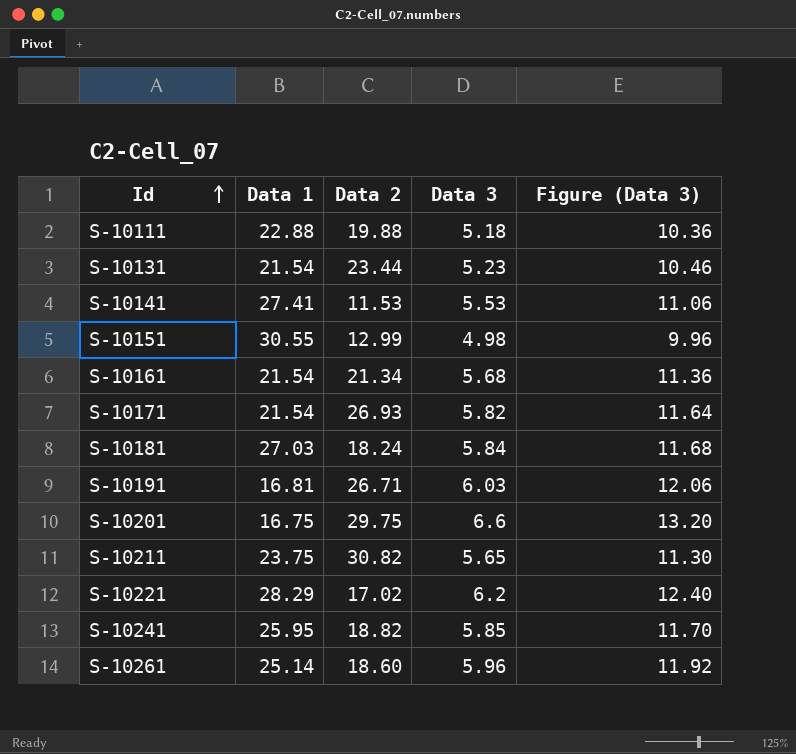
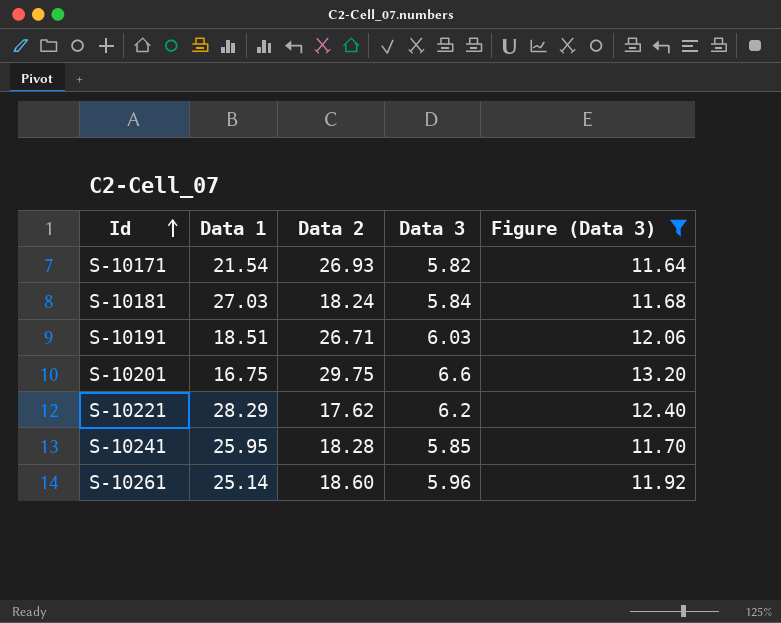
filter: none -> Figure (Data 3) >= 11.64
S-10191 | Data 1: 16.81 -> 18.51
S-10221 | Data 2: 17.02 -> 17.62
S-10241 | Data 2: 18.82 -> 18.28

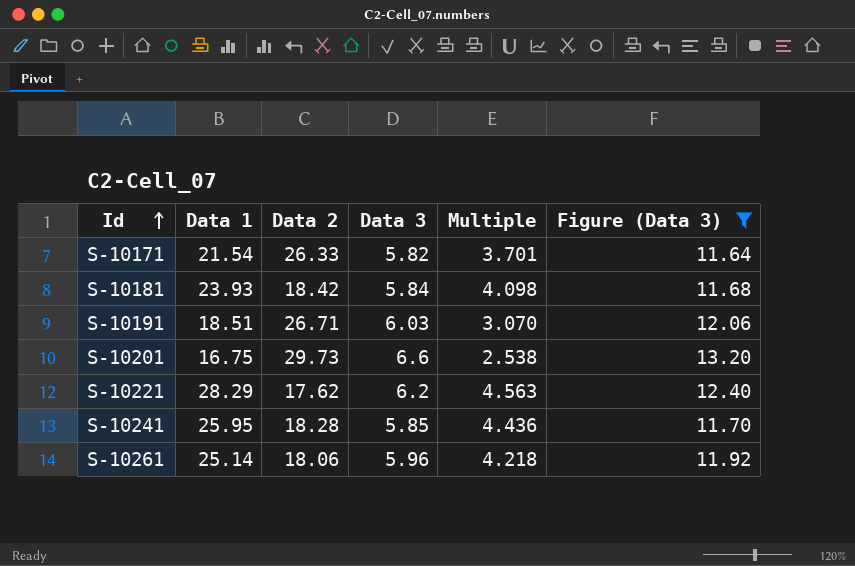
column Multiple | formula: none -> [Data 1] / [Data 3]
S-10171 | Data 2: 26.93 -> 26.33
S-10181 | Data 1: 27.03 -> 23.93
S-10181 | Data 2: 18.24 -> 18.42
S-10201 | Data 2: 29.75 -> 29.73
S-10261 | Data 2: 18.60 -> 18.06

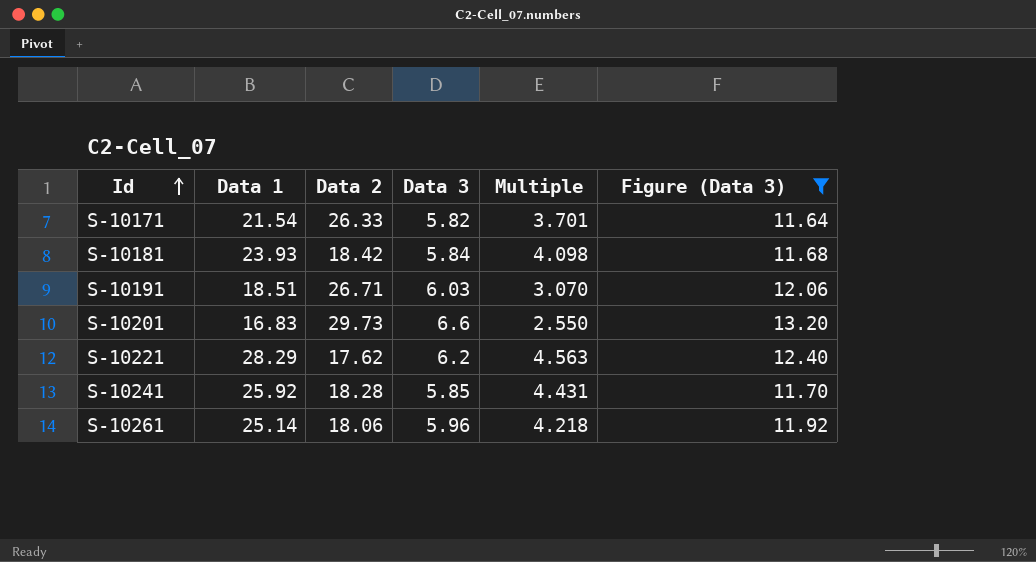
S-10201 | Data 1: 16.75 -> 16.83
S-10201 | Multiple: 2.538 -> 2.550
S-10241 | Data 1: 25.95 -> 25.92
S-10241 | Multiple: 4.436 -> 4.431

